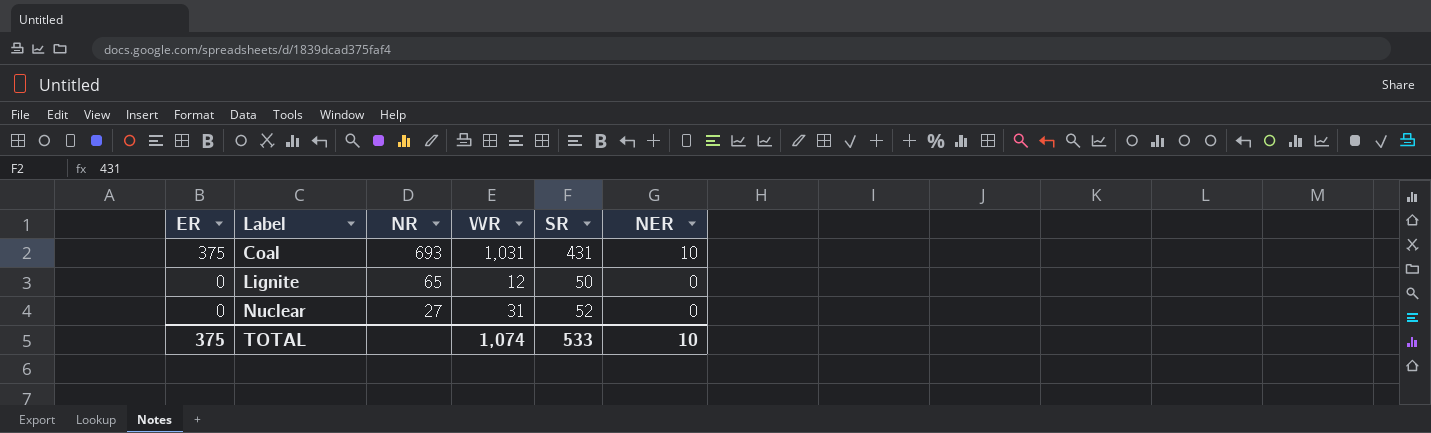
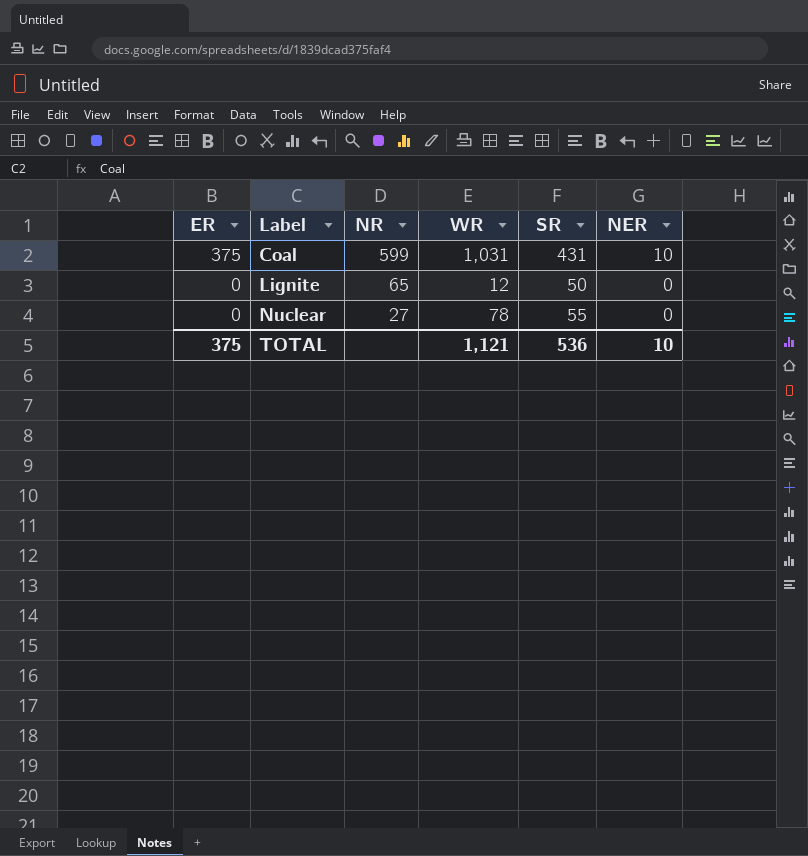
Coal | NR: 693 -> 599
Nuclear | WR: 31 -> 78
Nuclear | SR: 52 -> 55
TOTAL | WR: 1,074 -> 1,121
TOTAL | SR: 533 -> 536

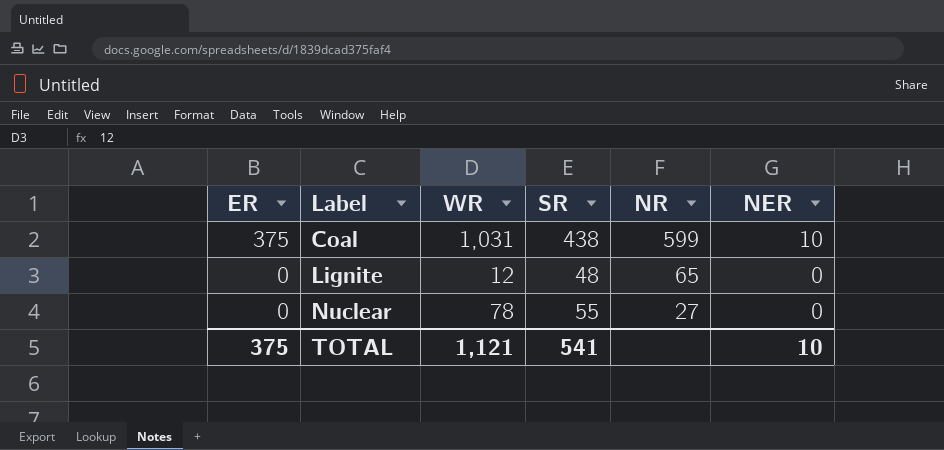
column NR | position: 3 -> 5
Coal | SR: 431 -> 438
Lignite | SR: 50 -> 48
TOTAL | SR: 536 -> 541

